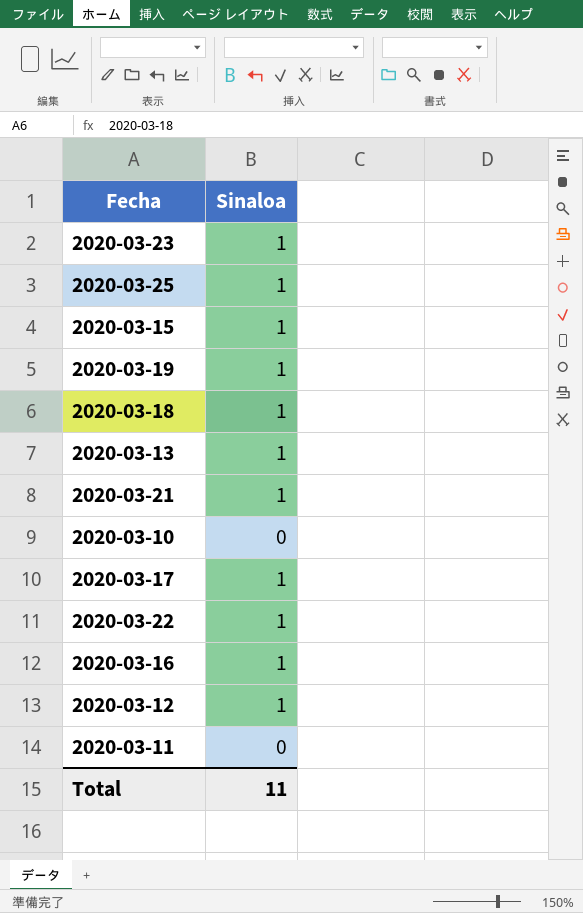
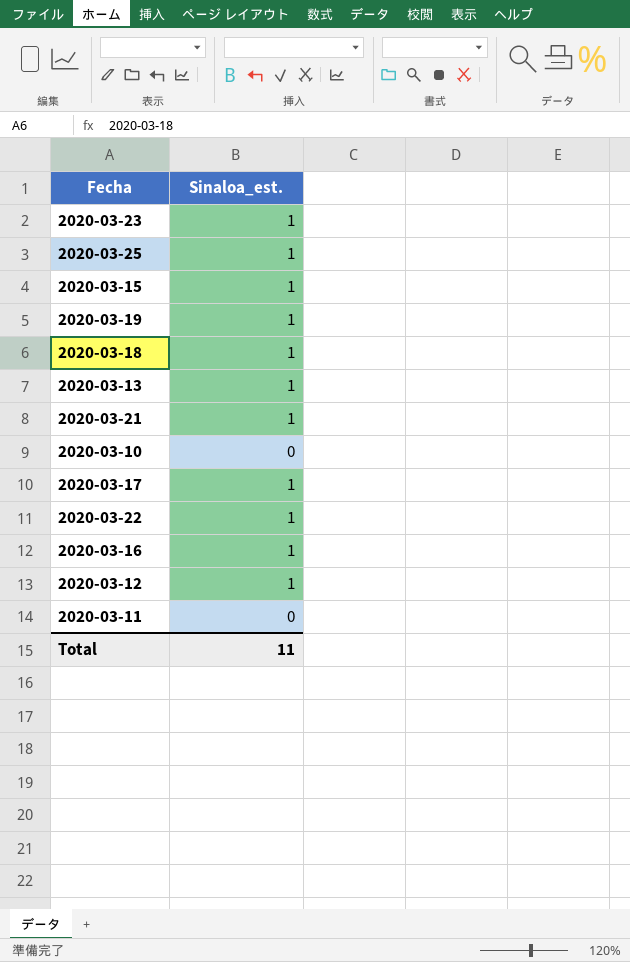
column name: Sinaloa -> Sinaloa_est.

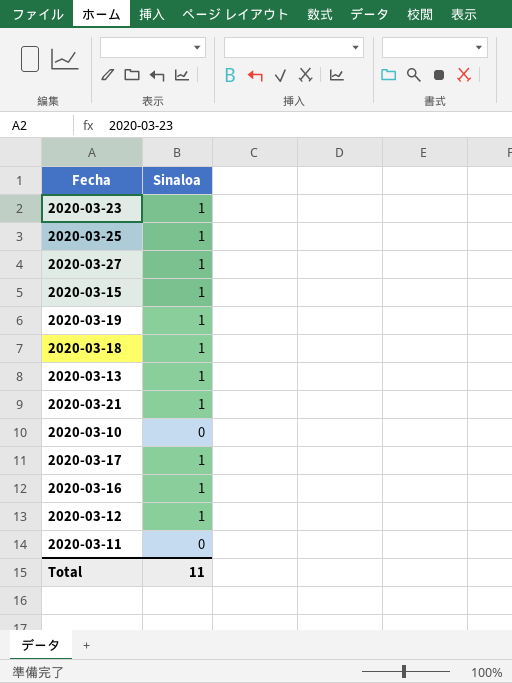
column name: Sinaloa_est. -> Sinaloa
row 2020-03-22: 1 -> none
row 2020-03-27: none -> 1

